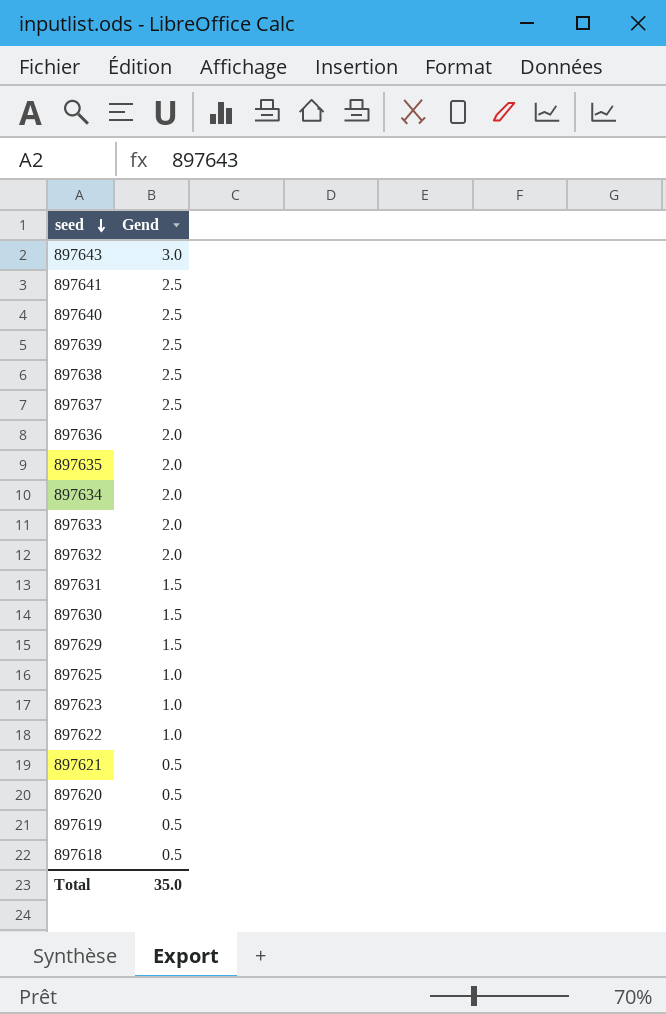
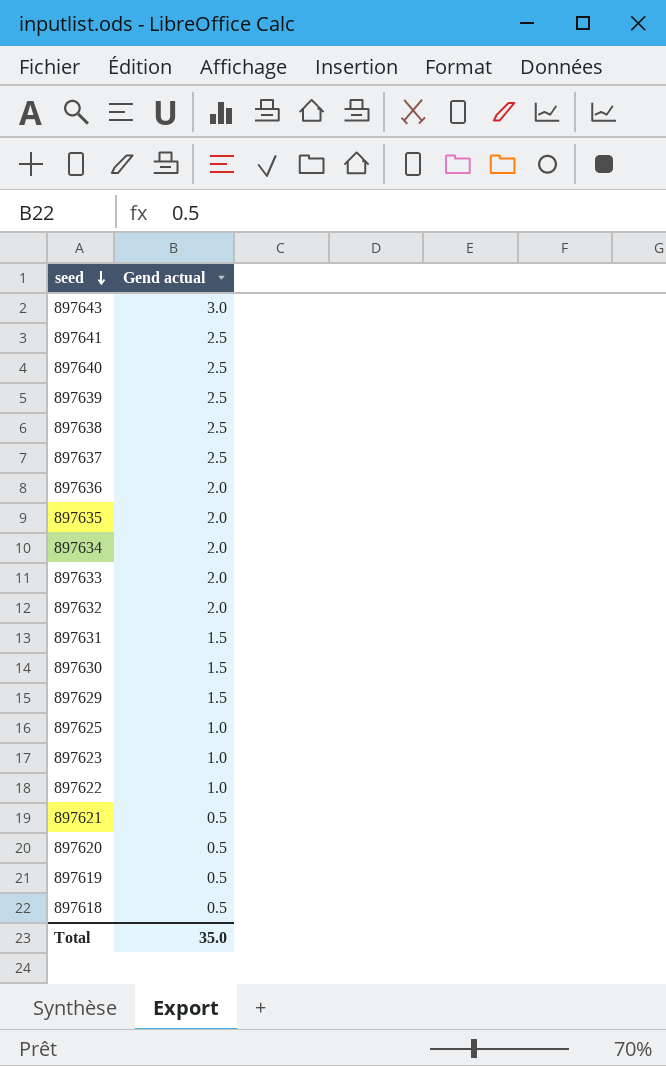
column name: Gend -> Gend actual

